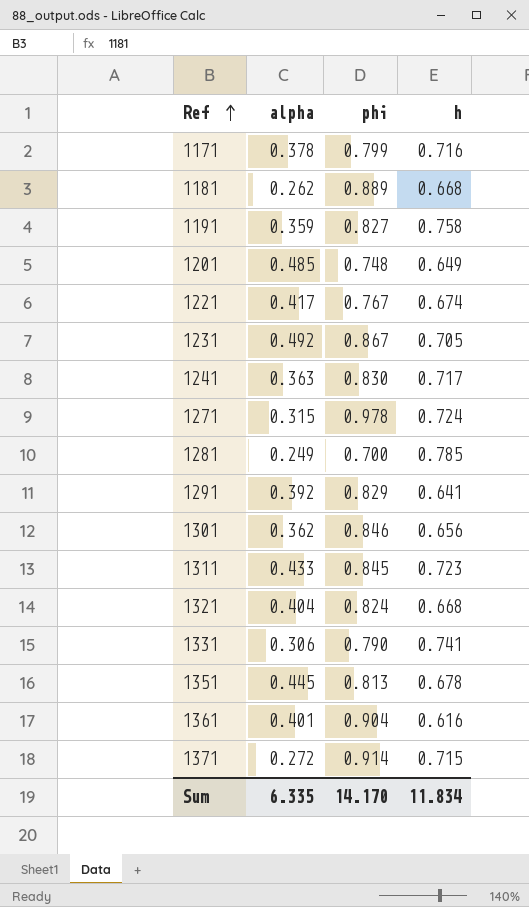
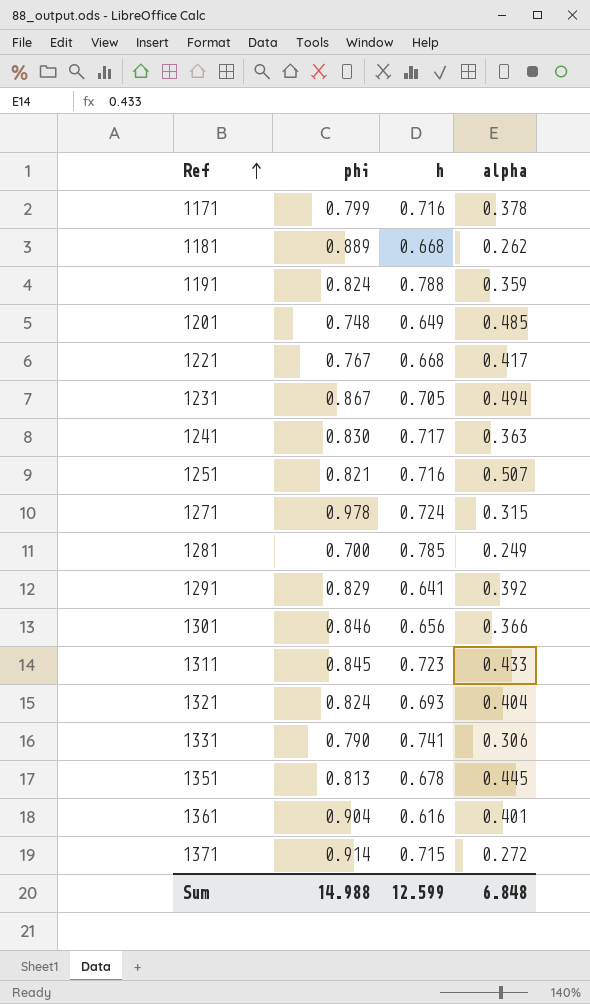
column alpha | position: 2 -> 4
1191 | phi: 0.827 -> 0.824
1191 | h: 0.758 -> 0.788
1221 | h: 0.674 -> 0.668
1231 | alpha: 0.492 -> 0.494
row 1251: none -> 0.821 | 0.716 | 0.507
1301 | alpha: 0.362 -> 0.366
1321 | h: 0.668 -> 0.693
Sum | phi: 14.170 -> 14.988
Sum | h: 11.834 -> 12.599
Sum | alpha: 6.335 -> 6.848

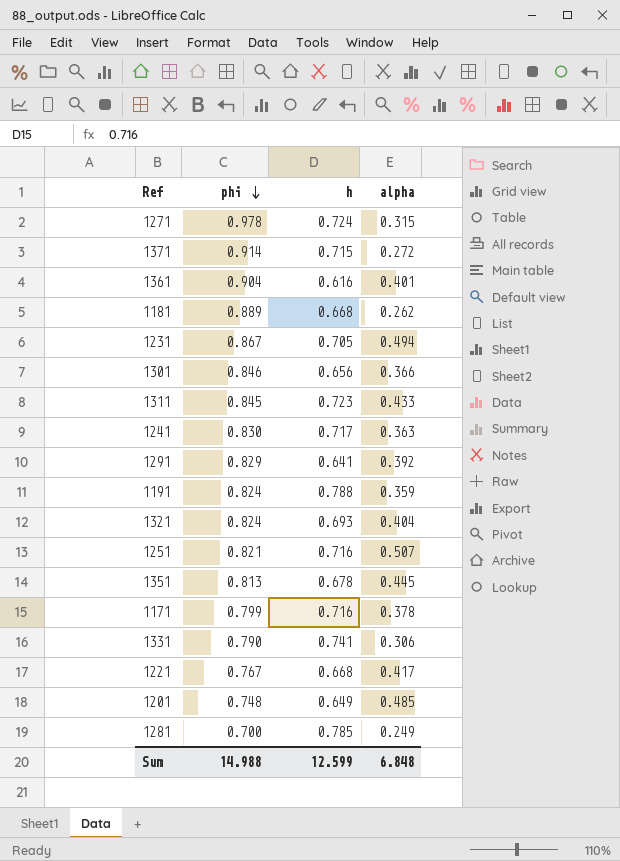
row order: Ref ascending -> phi descending

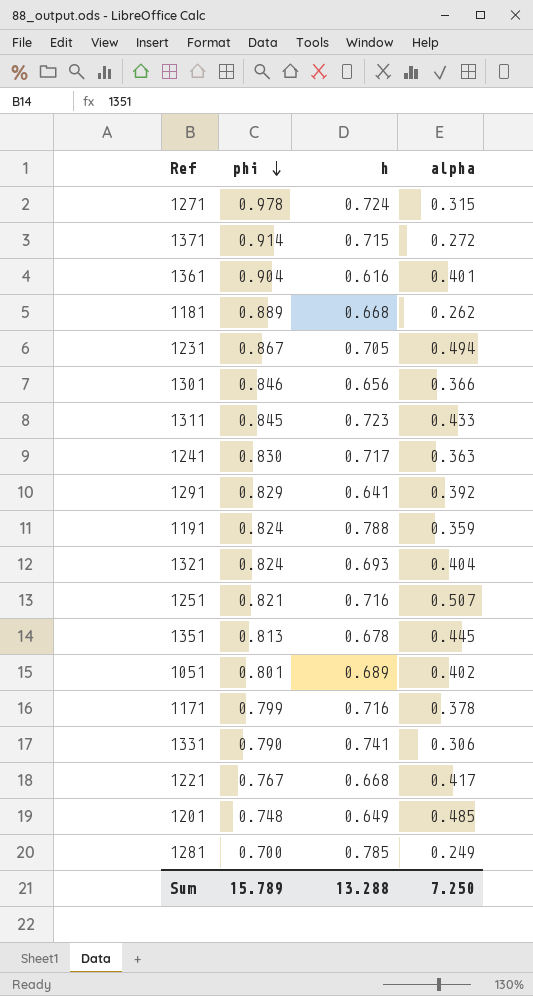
row 1051: none -> 0.801 | 0.689 | 0.402
Sum | phi: 14.988 -> 15.789
Sum | h: 12.599 -> 13.288
Sum | alpha: 6.848 -> 7.250

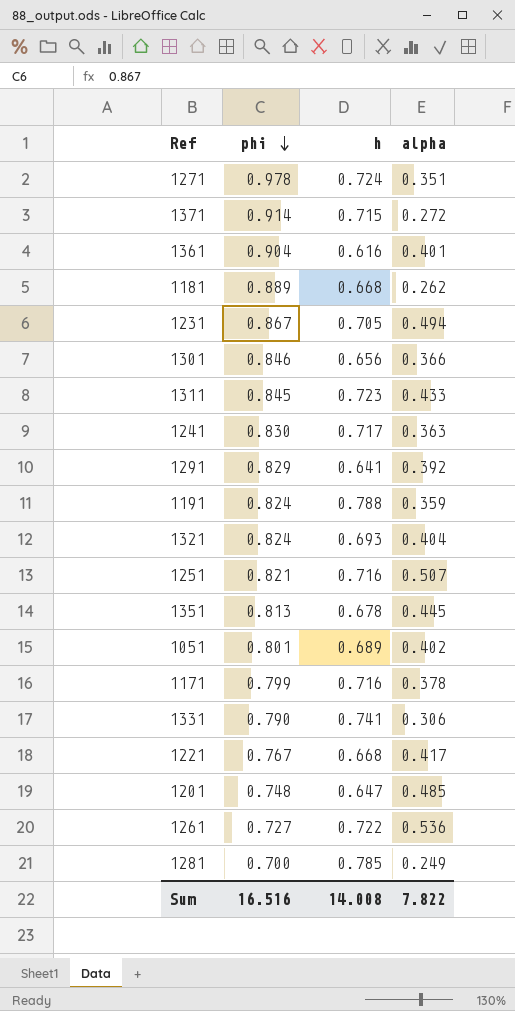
1271 | alpha: 0.315 -> 0.351
1201 | h: 0.649 -> 0.647
row 1261: none -> 0.727 | 0.722 | 0.536
Sum | phi: 15.789 -> 16.516
Sum | h: 13.288 -> 14.008
Sum | alpha: 7.250 -> 7.822

